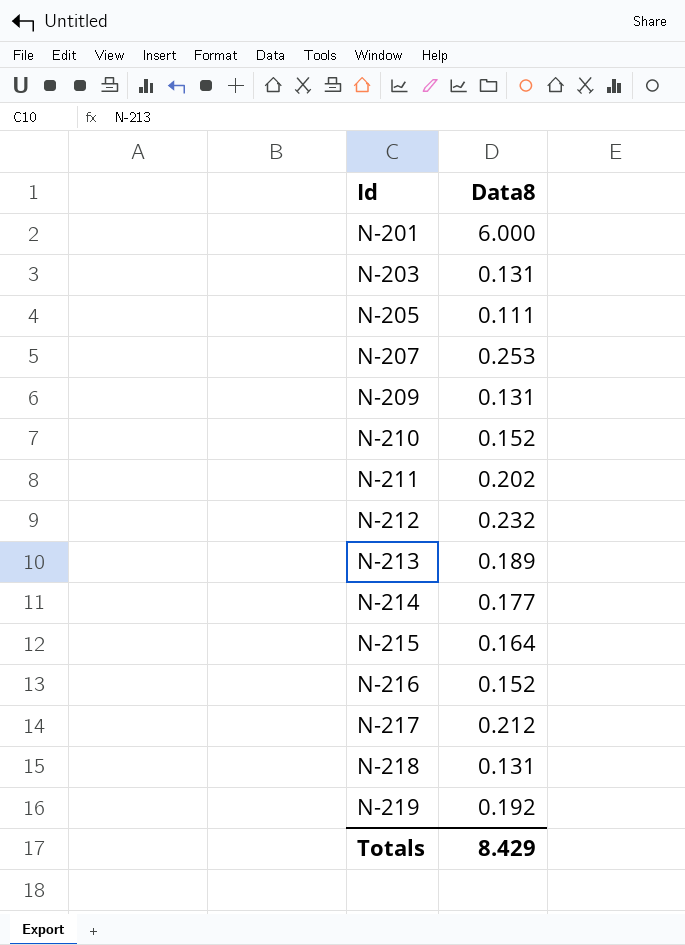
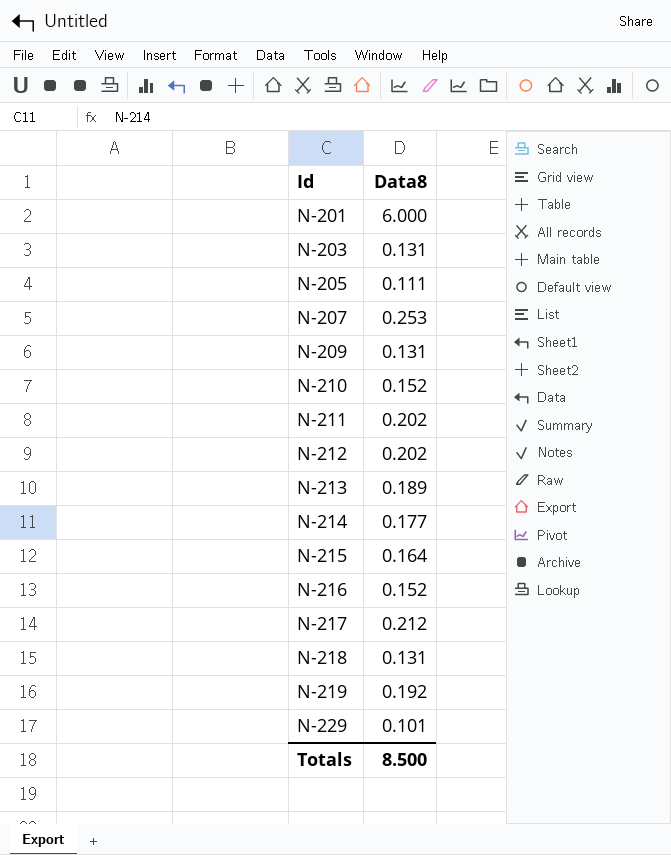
N-212 | Data8: 0.232 -> 0.202
row N-229: none -> 0.101
Totals | Data8: 8.429 -> 8.500

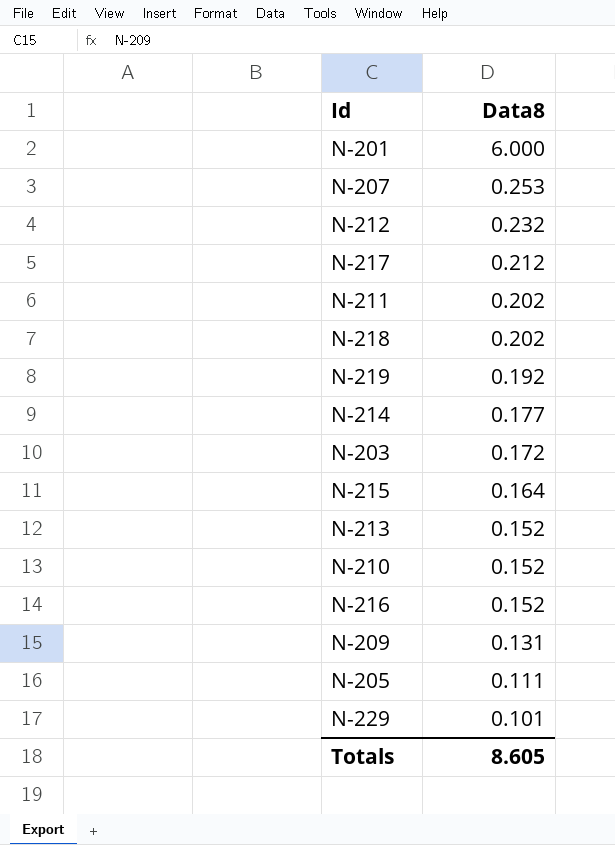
row order: Id ascending -> Data8 descending
N-212 | Data8: 0.202 -> 0.232
N-218 | Data8: 0.131 -> 0.202
N-203 | Data8: 0.131 -> 0.172
N-213 | Data8: 0.189 -> 0.152
Totals | Data8: 8.500 -> 8.605

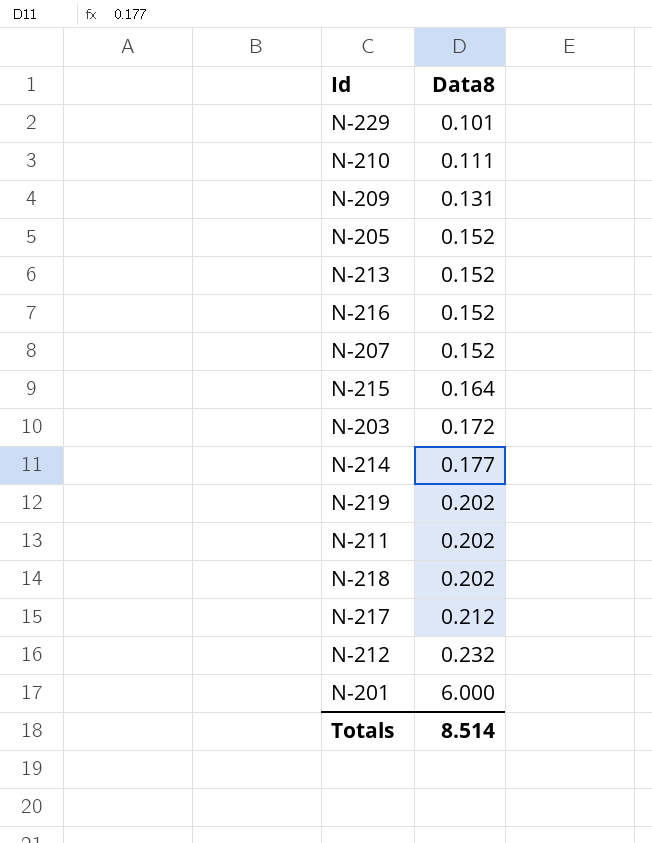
row order: Data8 descending -> Data8 ascending
N-210 | Data8: 0.152 -> 0.111
N-205 | Data8: 0.111 -> 0.152
N-207 | Data8: 0.253 -> 0.152
N-219 | Data8: 0.192 -> 0.202
Totals | Data8: 8.605 -> 8.514

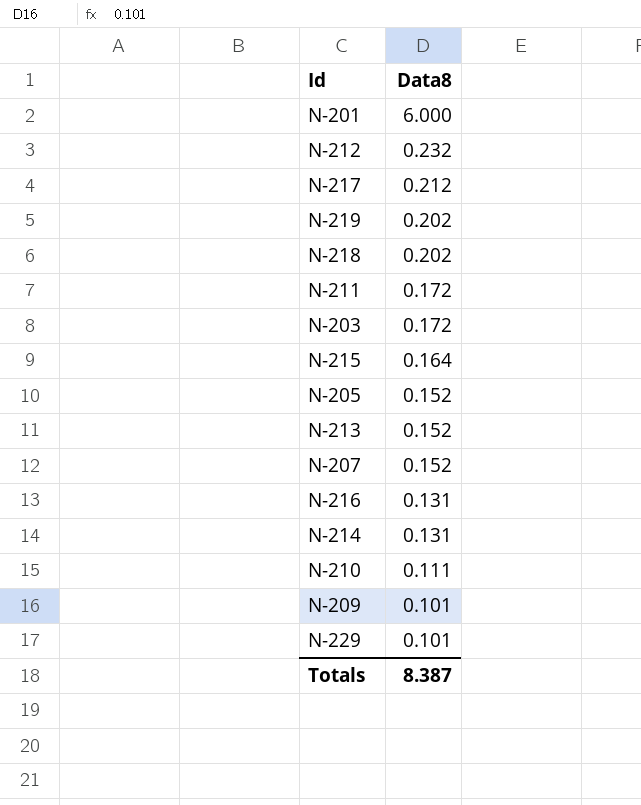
row order: Data8 ascending -> Data8 descending
N-211 | Data8: 0.202 -> 0.172
N-216 | Data8: 0.152 -> 0.131
N-214 | Data8: 0.177 -> 0.131
N-209 | Data8: 0.131 -> 0.101
Totals | Data8: 8.514 -> 8.387

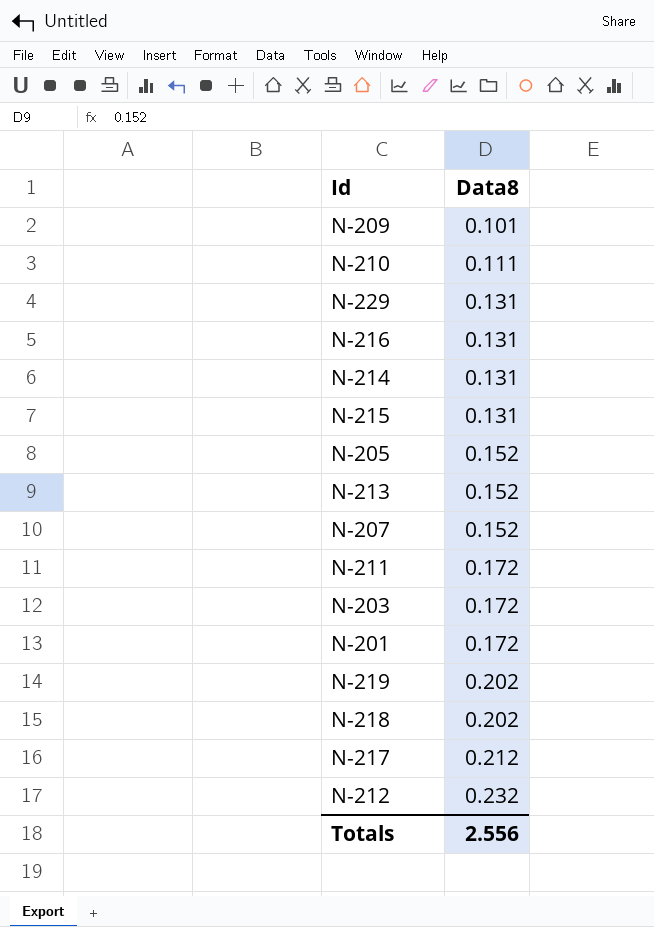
row order: Data8 descending -> Data8 ascending
N-229 | Data8: 0.101 -> 0.131
N-215 | Data8: 0.164 -> 0.131
N-201 | Data8: 6.000 -> 0.172
Totals | Data8: 8.387 -> 2.556

